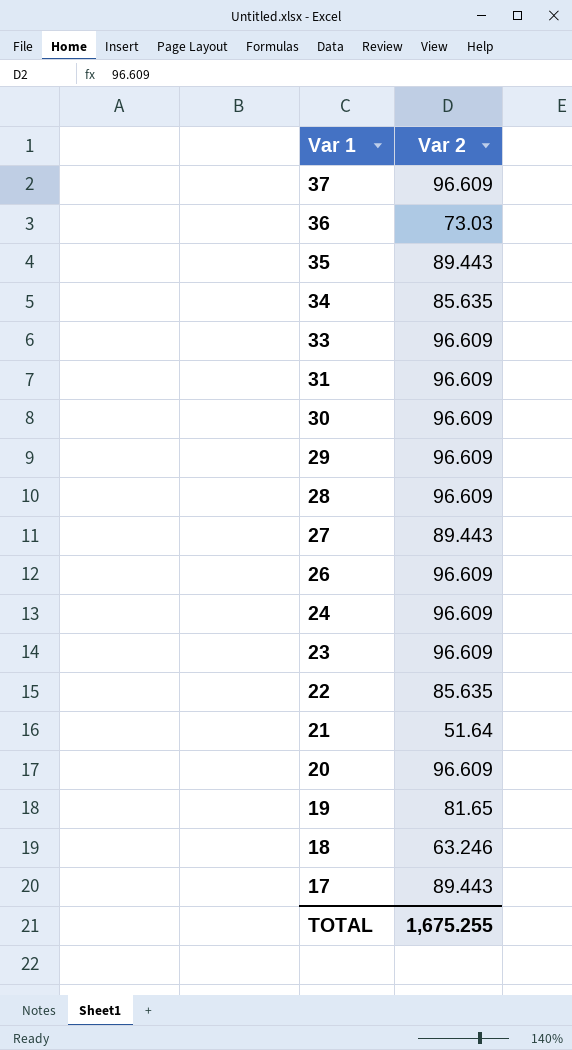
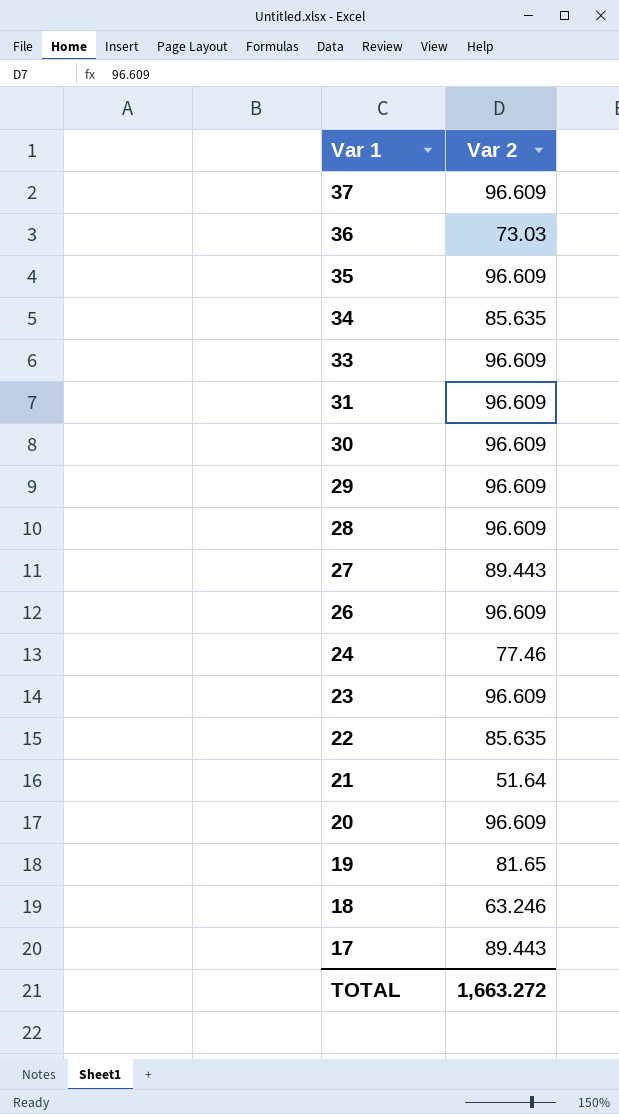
35 | Var 2: 89.443 -> 96.609
24 | Var 2: 96.609 -> 77.46
TOTAL | Var 2: 1,675.255 -> 1,663.272

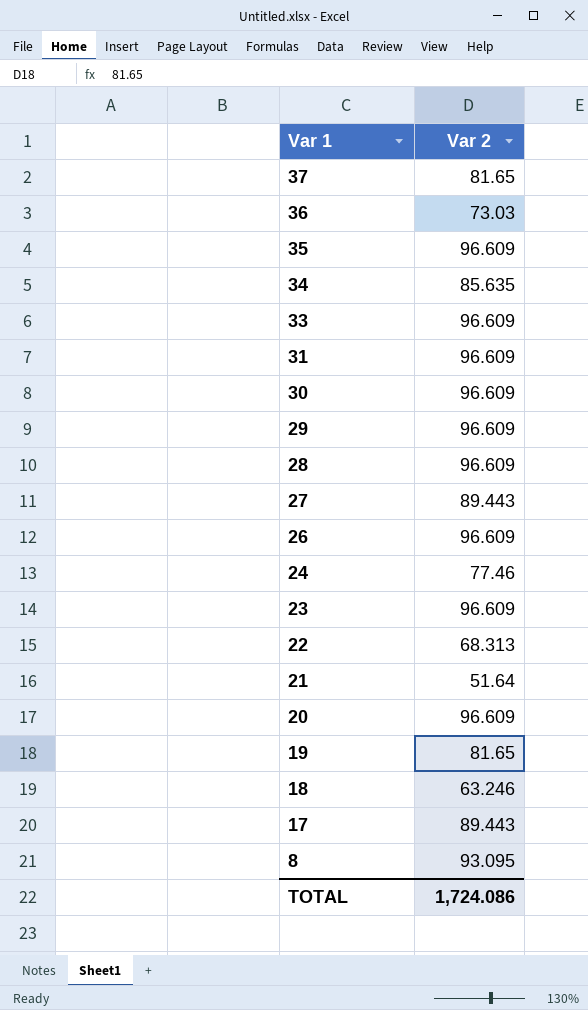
37 | Var 2: 96.609 -> 81.65
22 | Var 2: 85.635 -> 68.313
row 8: none -> 93.095
TOTAL | Var 2: 1,663.272 -> 1,724.086

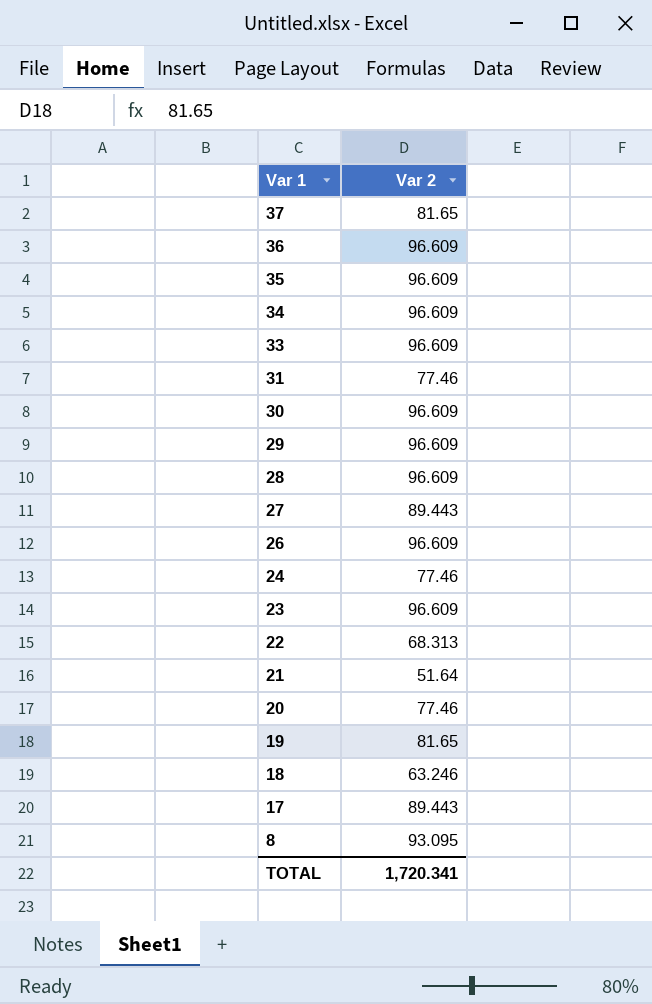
36 | Var 2: 73.03 -> 96.609
34 | Var 2: 85.635 -> 96.609
31 | Var 2: 96.609 -> 77.46
20 | Var 2: 96.609 -> 77.46
TOTAL | Var 2: 1,724.086 -> 1,720.341

